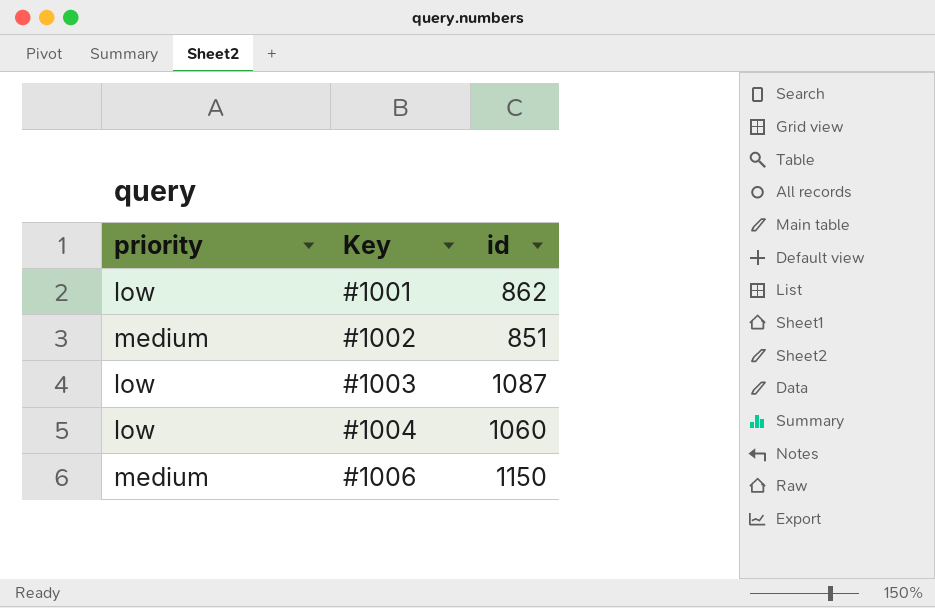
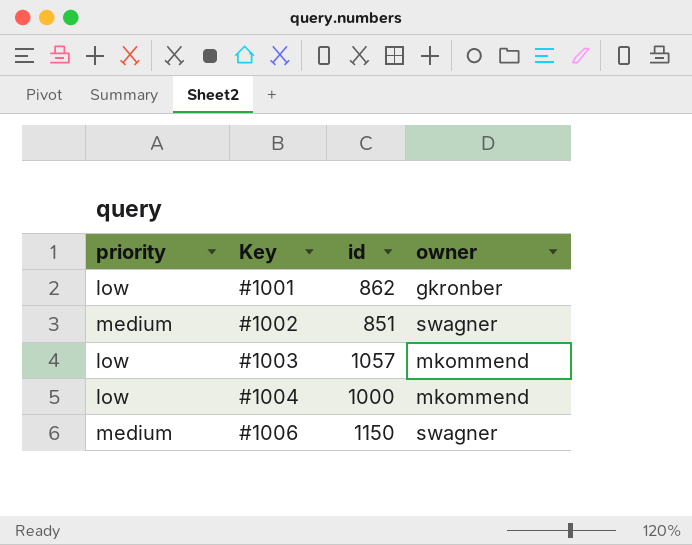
column owner | position: none -> 4
#1003 | id: 1087 -> 1057
#1004 | id: 1060 -> 1000

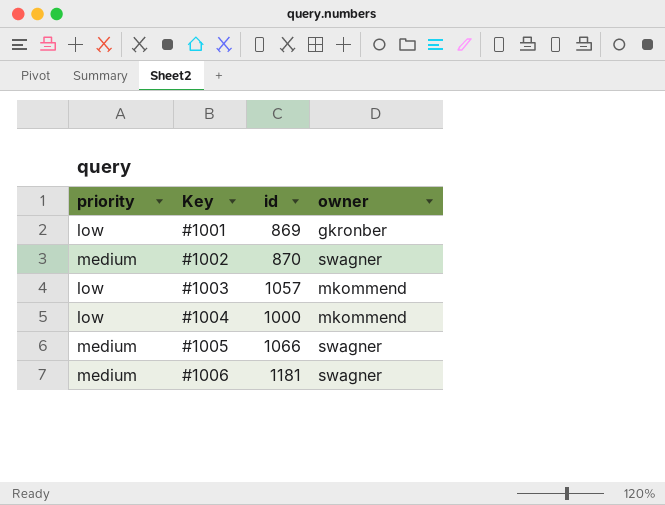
#1001 | id: 862 -> 869
#1002 | id: 851 -> 870
row #1005: none -> medium | 1066 | swagner
#1006 | id: 1150 -> 1181

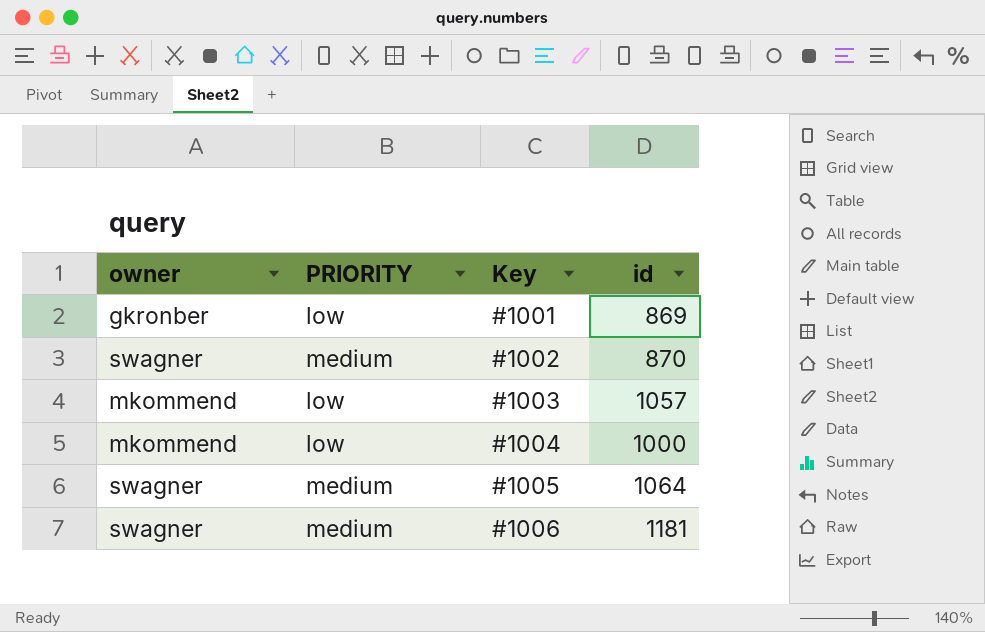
column owner | position: 4 -> 1
column name: priority -> PRIORITY
#1005 | id: 1066 -> 1064

